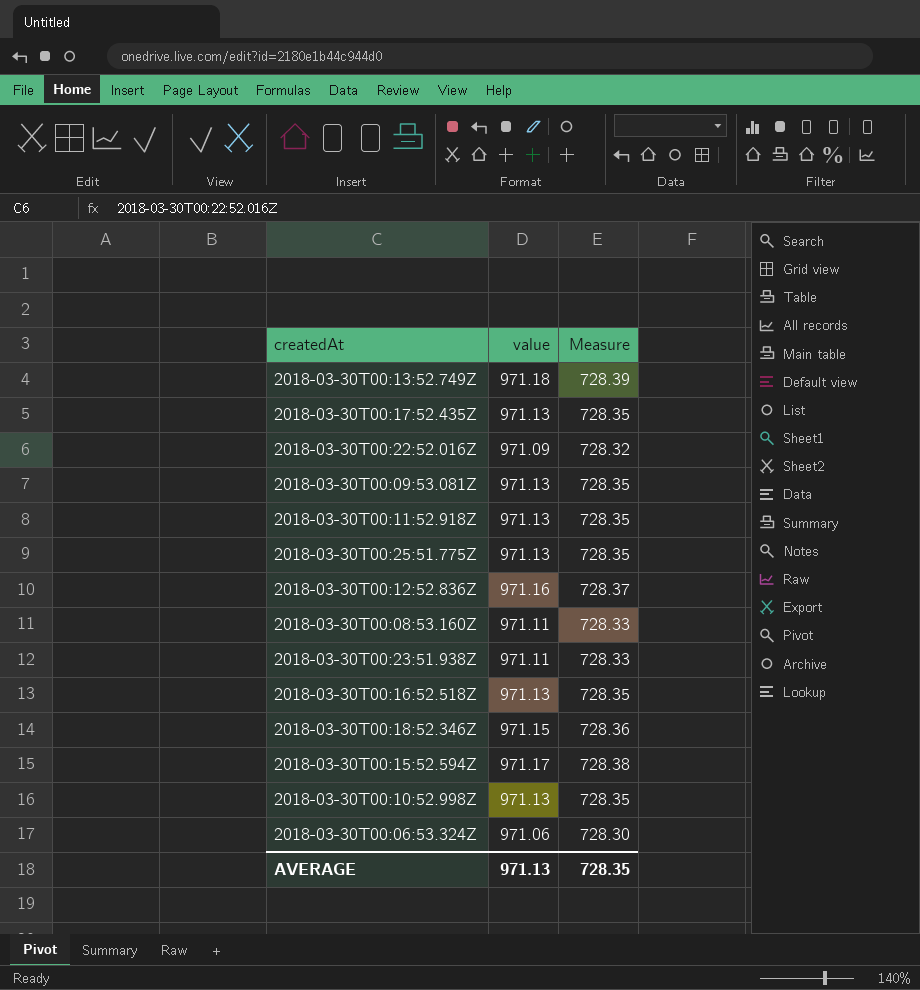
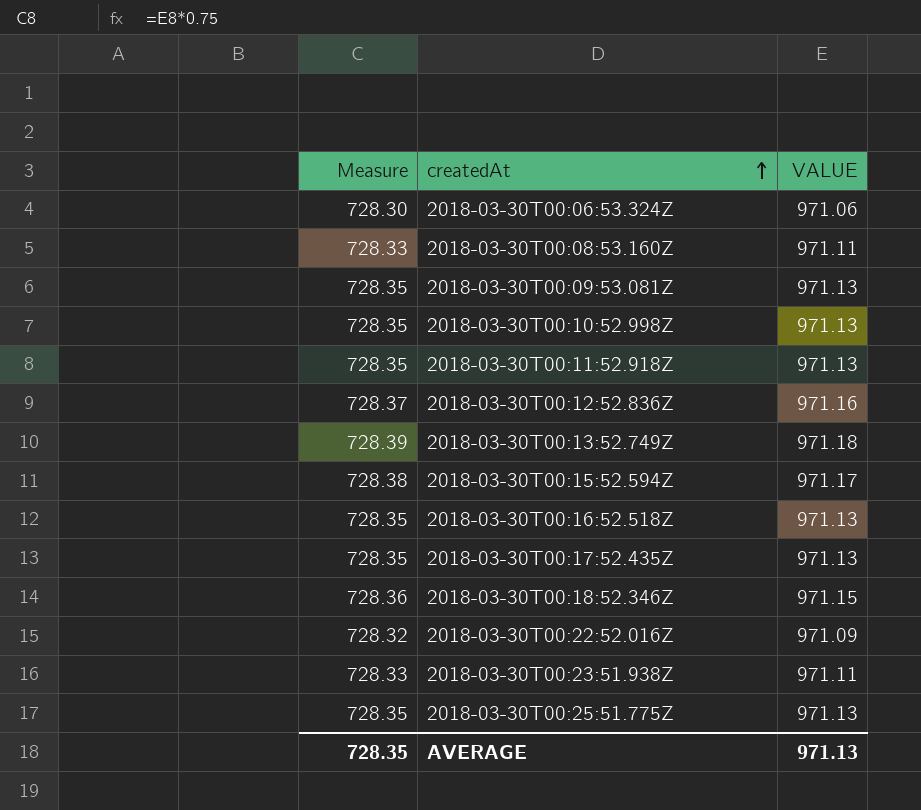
row order: none -> createdAt ascending
column Measure | position: 3 -> 1
column name: value -> VALUE

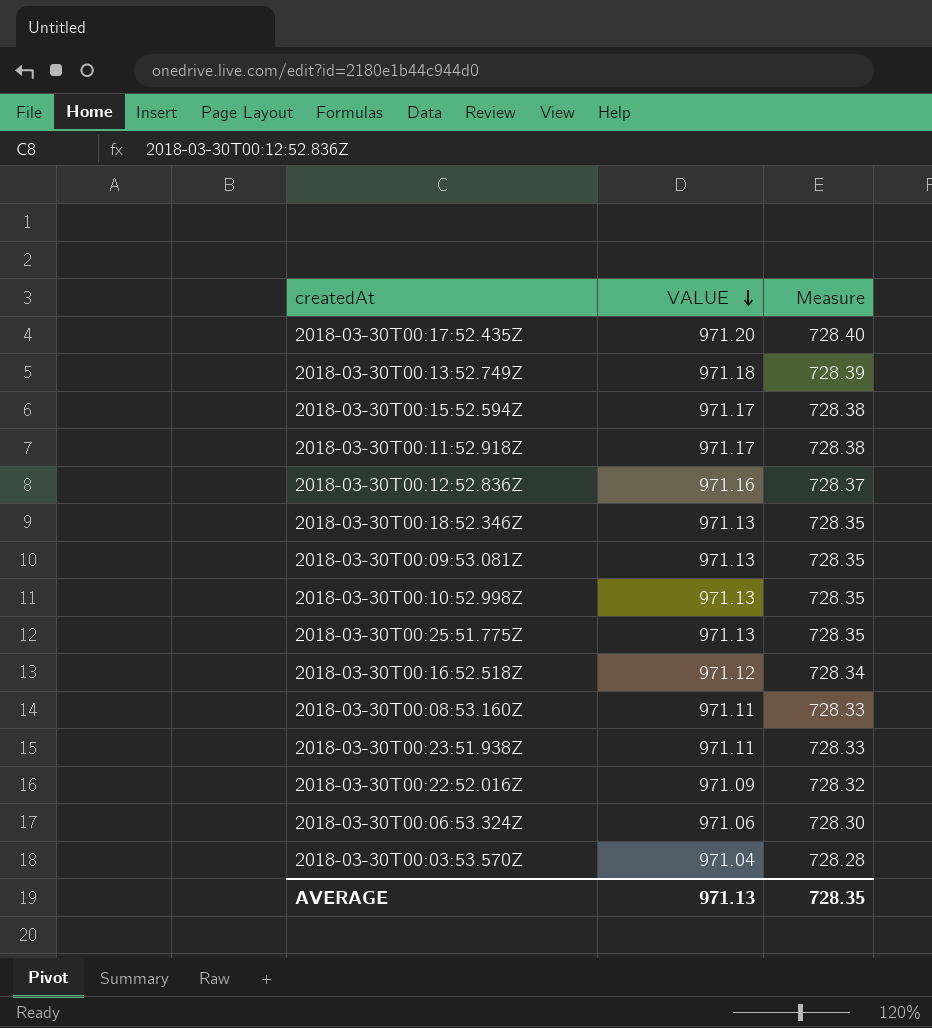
row order: createdAt ascending -> VALUE descending
column Measure | position: 1 -> 3
2018-03-30T00:17:52.435Z | VALUE: 971.13 -> 971.20
2018-03-30T00:17:52.435Z | Measure: 728.35 -> 728.40
2018-03-30T00:11:52.918Z | VALUE: 971.13 -> 971.17
2018-03-30T00:11:52.918Z | Measure: 728.35 -> 728.38
2018-03-30T00:18:52.346Z | VALUE: 971.15 -> 971.13
2018-03-30T00:18:52.346Z | Measure: 728.36 -> 728.35
2018-03-30T00:16:52.518Z | VALUE: 971.13 -> 971.12
2018-03-30T00:16:52.518Z | Measure: 728.35 -> 728.34
row 2018-03-30T00:03:53.570Z: none -> 971.04 | 728.28

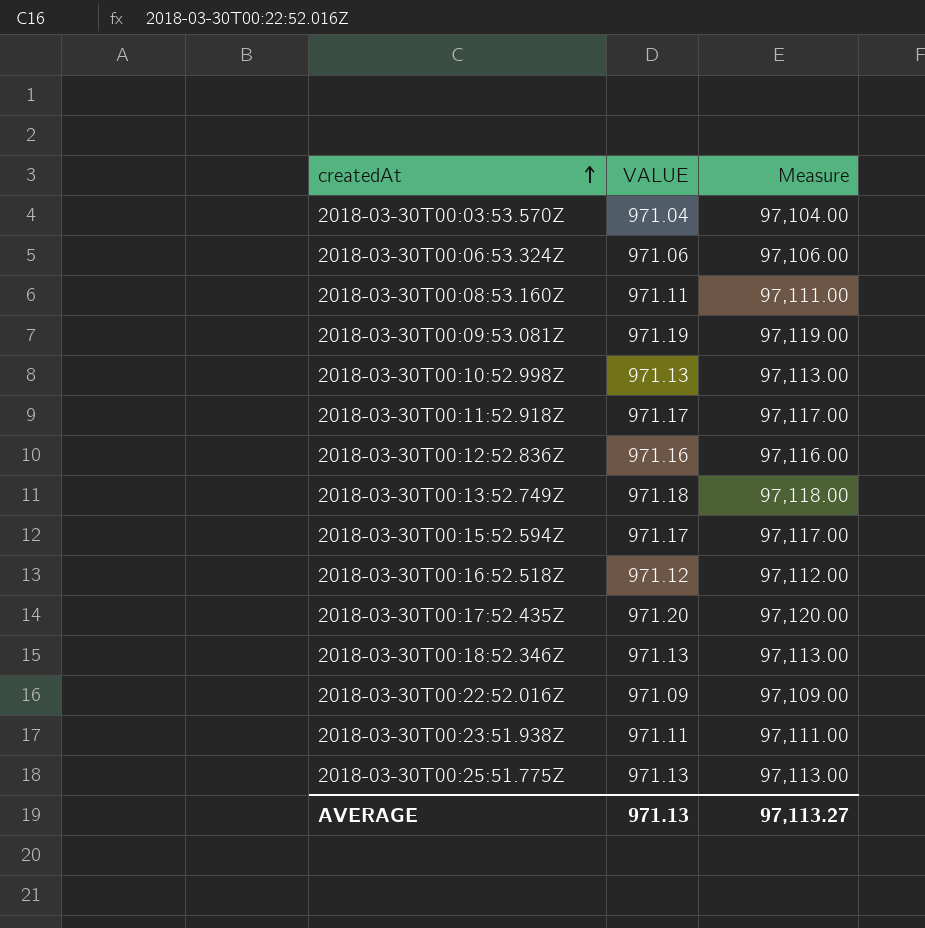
row order: VALUE descending -> createdAt ascending
column Measure | formula: [VALUE] * 0.75 -> [VALUE] * 100
2018-03-30T00:09:53.081Z | VALUE: 971.13 -> 971.19
AVERAGE | Measure: 728.35 -> 97,113.27

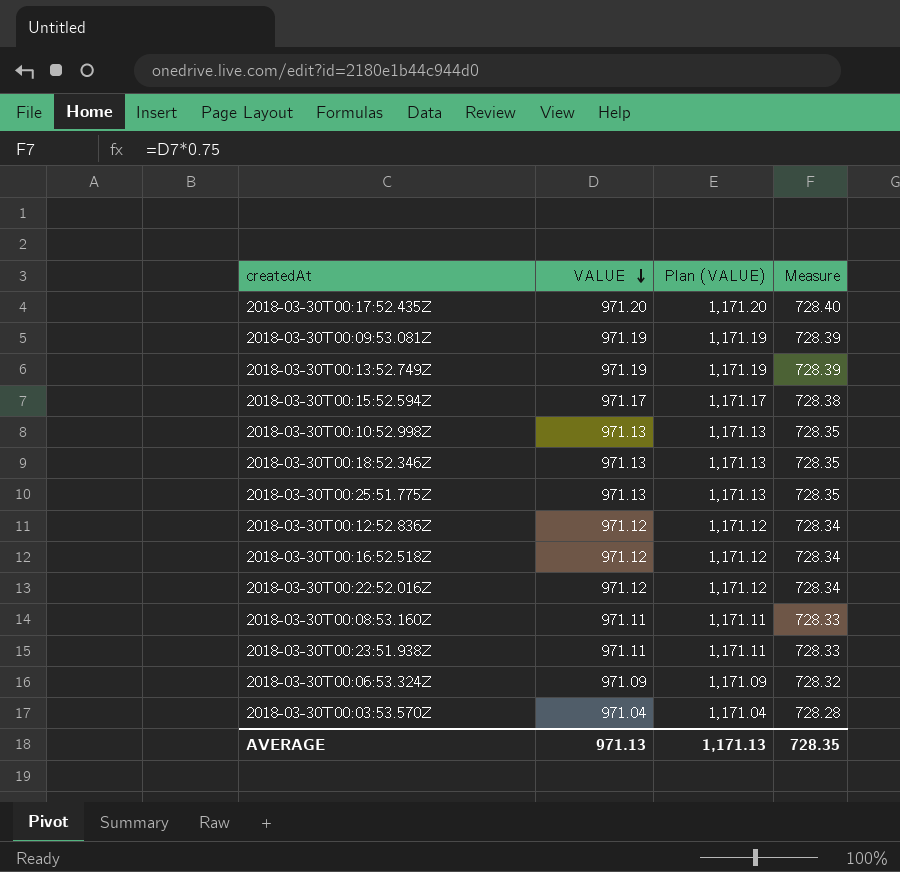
row order: createdAt ascending -> VALUE descending
column Plan (VALUE) | formula: none -> [VALUE] + 200
column Measure | formula: [VALUE] * 100 -> [VALUE] * 0.75
row 2018-03-30T00:11:52.918Z: 971.17 | 97,117.00 -> none
2018-03-30T00:13:52.749Z | VALUE: 971.18 -> 971.19
2018-03-30T00:12:52.836Z | VALUE: 971.16 -> 971.12
2018-03-30T00:22:52.016Z | VALUE: 971.09 -> 971.12
2018-03-30T00:06:53.324Z | VALUE: 971.06 -> 971.09
AVERAGE | Measure: 97,113.27 -> 728.35

